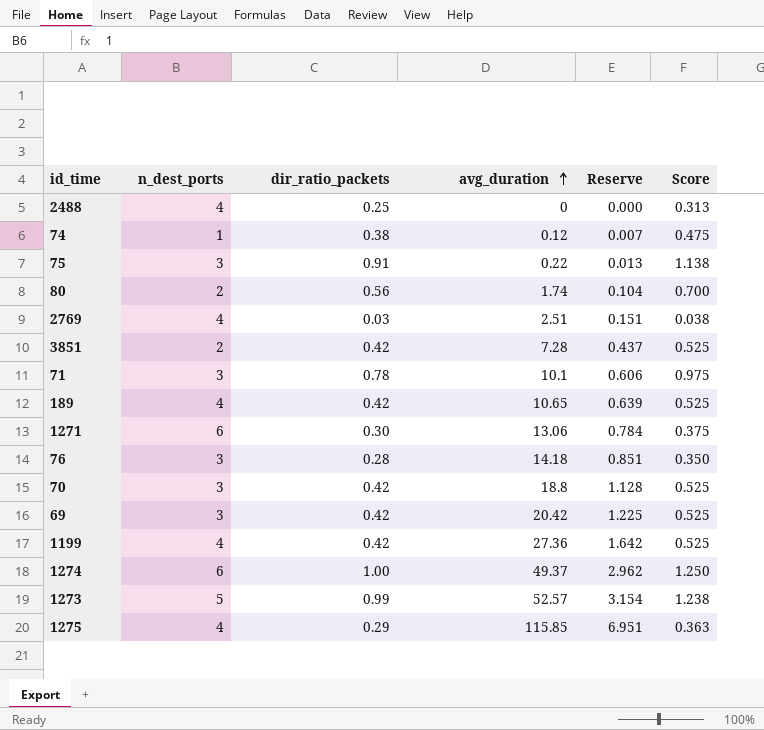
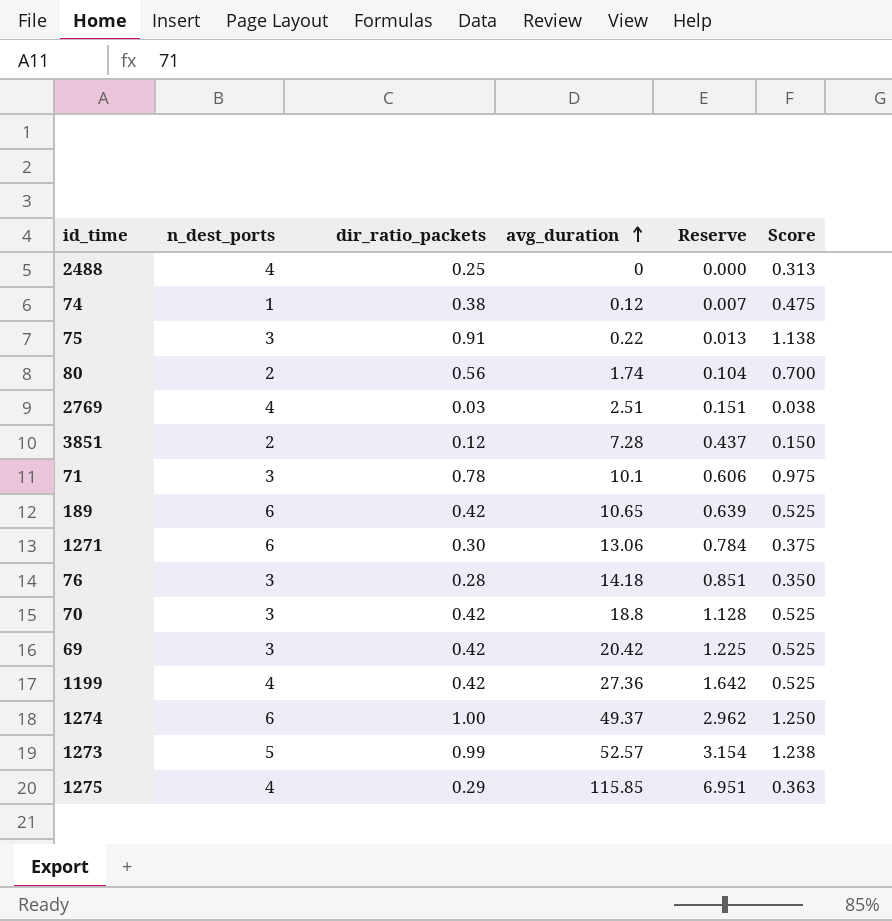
3851 | dir_ratio_packets: 0.42 -> 0.12
3851 | Score: 0.525 -> 0.150
189 | n_dest_ports: 4 -> 6

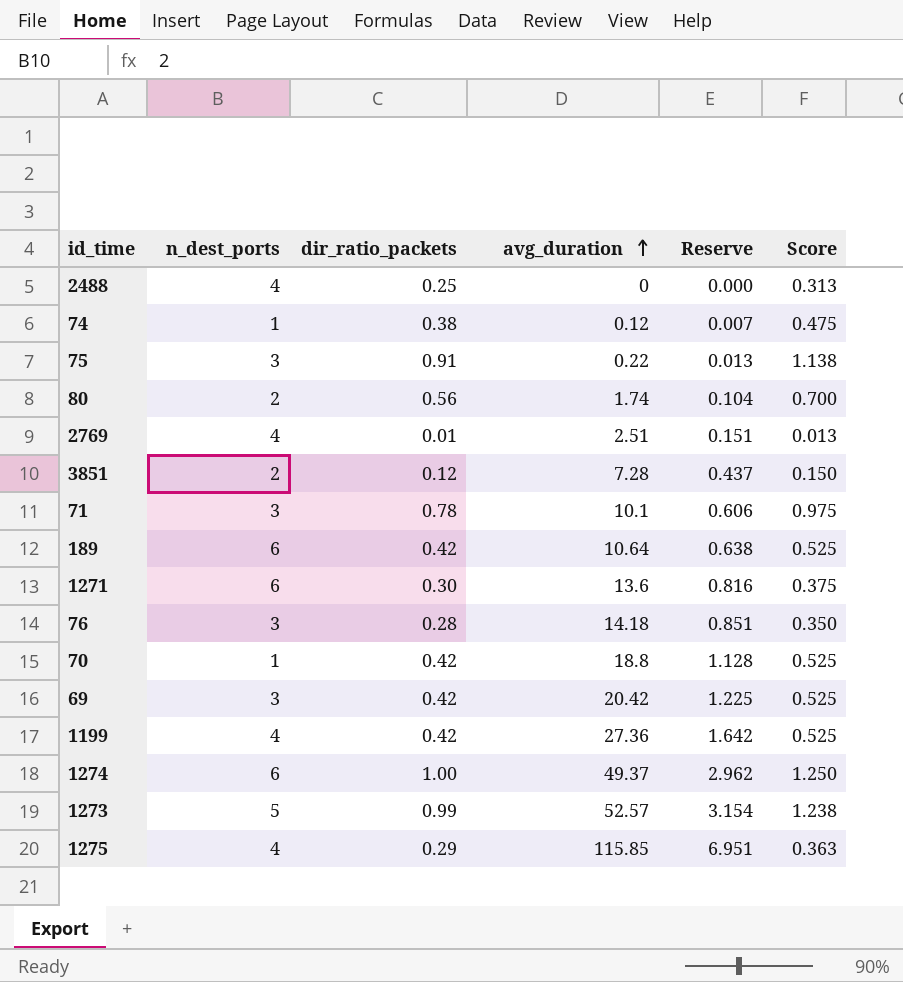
2769 | dir_ratio_packets: 0.03 -> 0.01
2769 | Score: 0.038 -> 0.013
189 | avg_duration: 10.65 -> 10.64
189 | Reserve: 0.639 -> 0.638
1271 | avg_duration: 13.06 -> 13.6
1271 | Reserve: 0.784 -> 0.816
70 | n_dest_ports: 3 -> 1

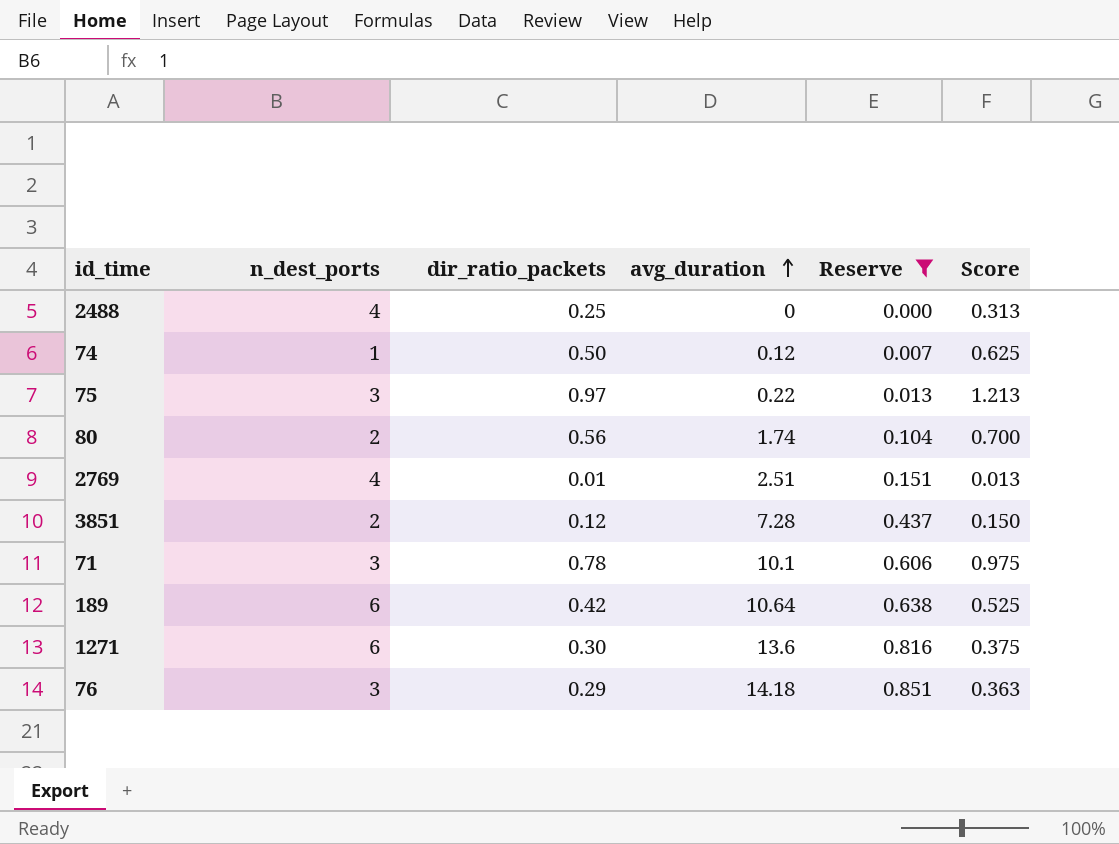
filter: none -> Reserve <= 0.851
74 | dir_ratio_packets: 0.38 -> 0.50
74 | Score: 0.475 -> 0.625
75 | dir_ratio_packets: 0.91 -> 0.97
75 | Score: 1.138 -> 1.213
76 | dir_ratio_packets: 0.28 -> 0.29
76 | Score: 0.350 -> 0.363

